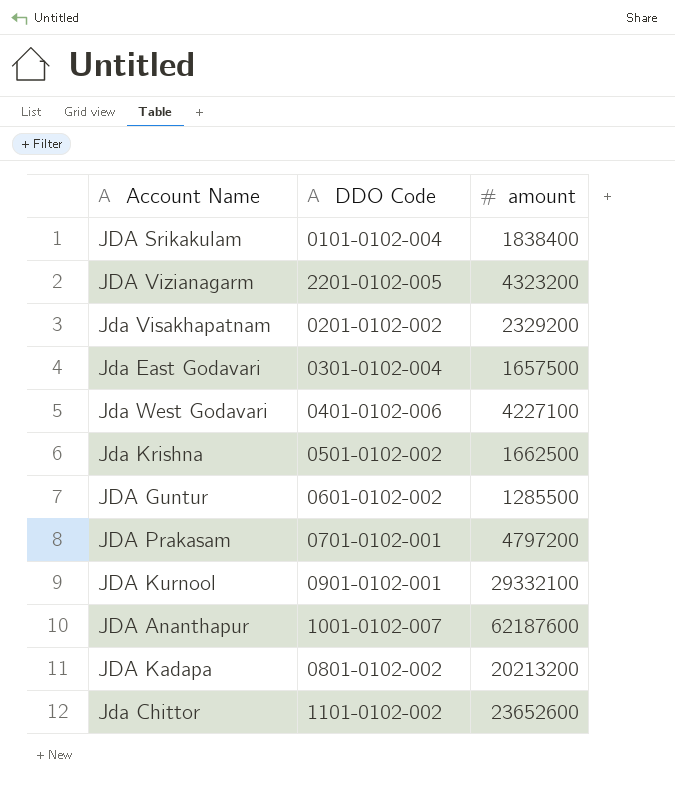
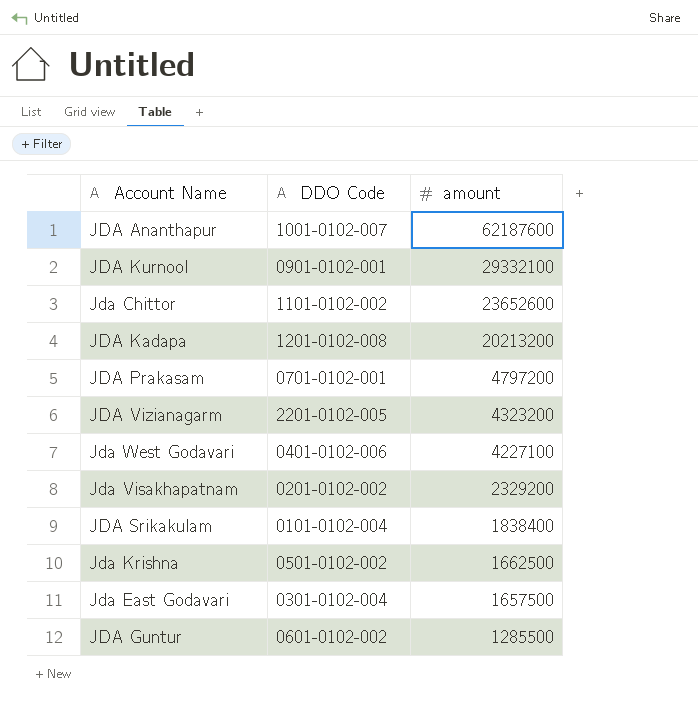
row order: none -> amount descending
JDA Kadapa | DDO Code: 0801-0102-002 -> 1201-0102-008

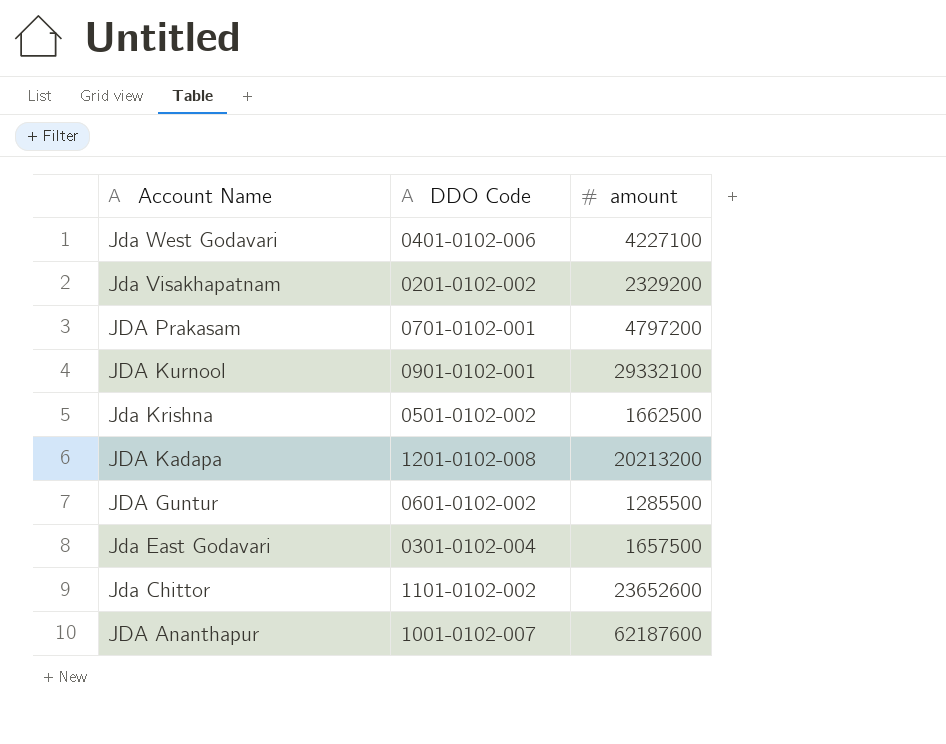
row order: amount descending -> Account Name descending
row JDA Vizianagarm: 2201-0102-005 | 4323200 -> none
row JDA Srikakulam: 0101-0102-004 | 1838400 -> none

